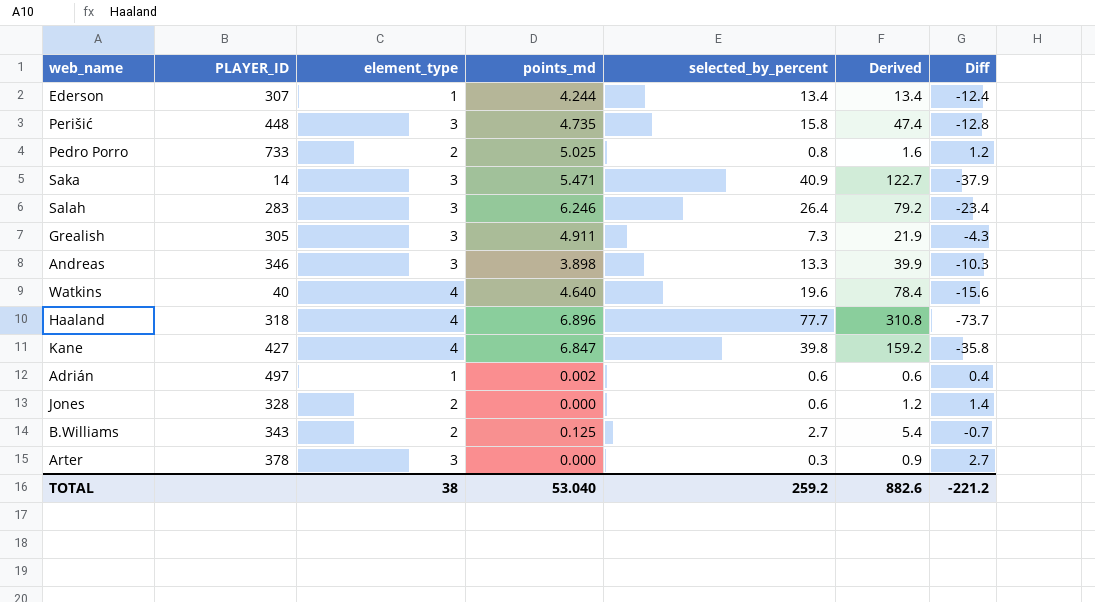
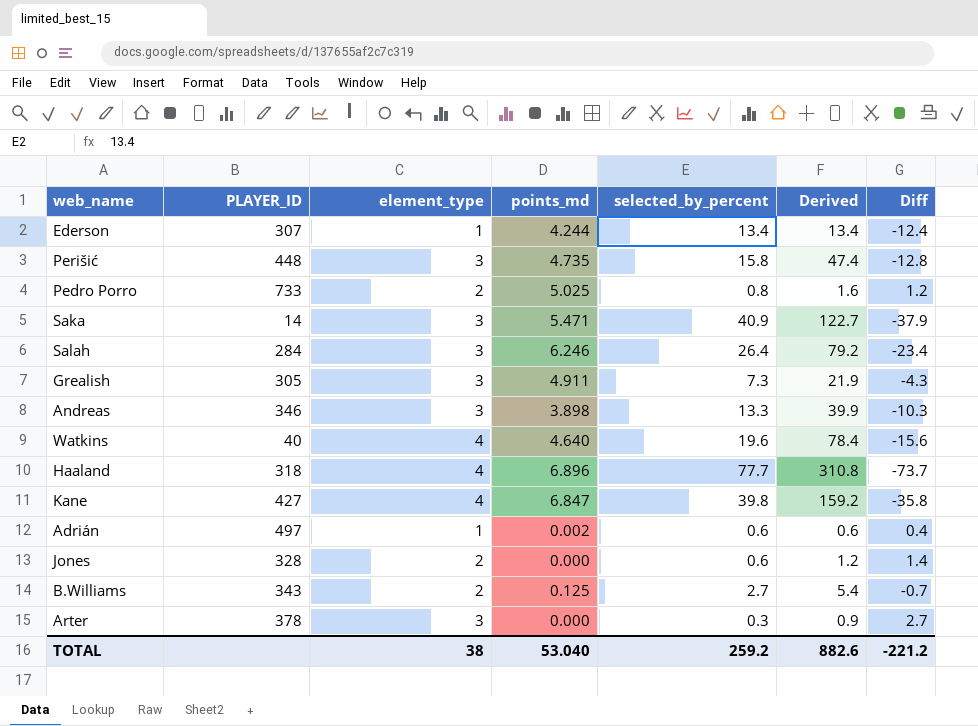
Salah | PLAYER_ID: 283 -> 284

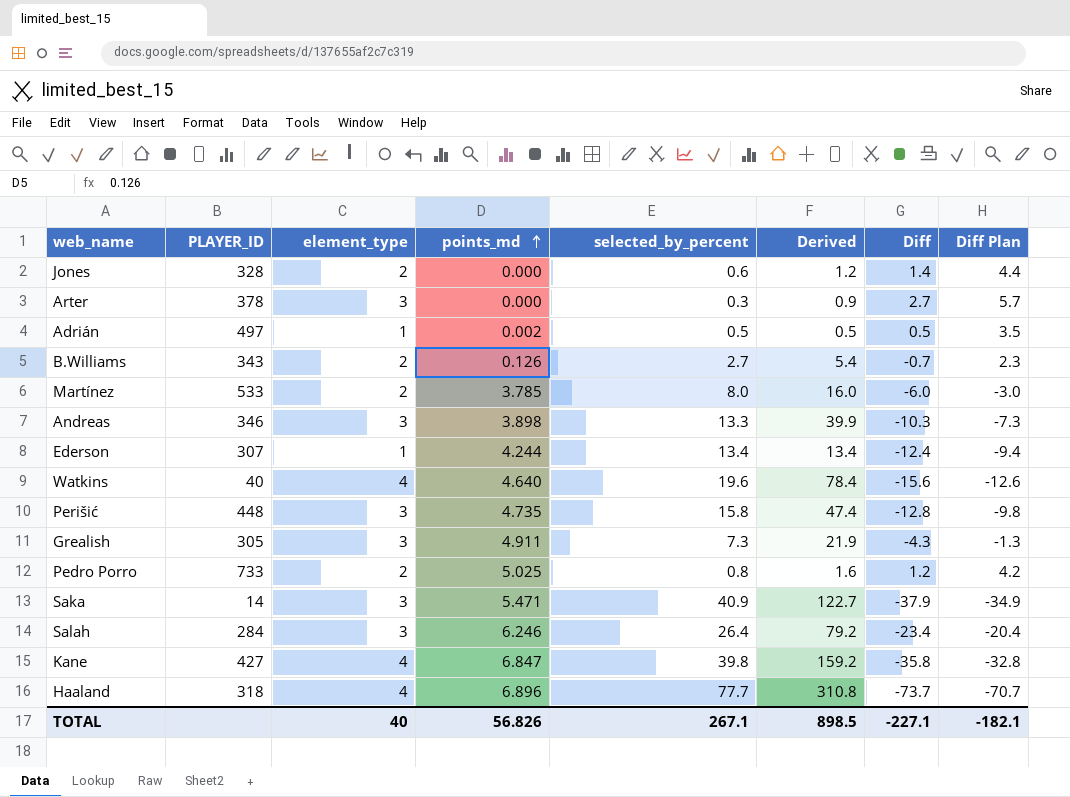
row order: none -> points_md ascending
column Diff Plan | formula: none -> [Diff] + 3
Adrián | selected_by_percent: 0.6 -> 0.5
Adrián | Derived: 0.6 -> 0.5
Adrián | Diff: 0.4 -> 0.5
B.Williams | points_md: 0.125 -> 0.126
row Martínez: none -> 533 | 2 | 3.785 | 8.0 | 16.0 | -6.0 | -3.0
TOTAL | element_type: 38 -> 40
TOTAL | points_md: 53.040 -> 56.826
TOTAL | selected_by_percent: 259.2 -> 267.1
TOTAL | Derived: 882.6 -> 898.5
TOTAL | Diff: -221.2 -> -227.1

